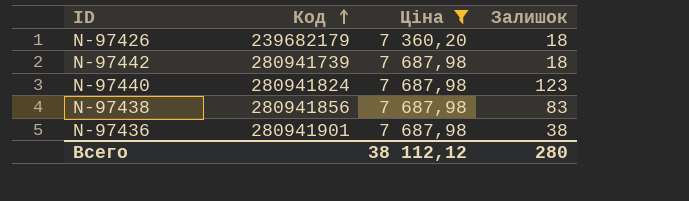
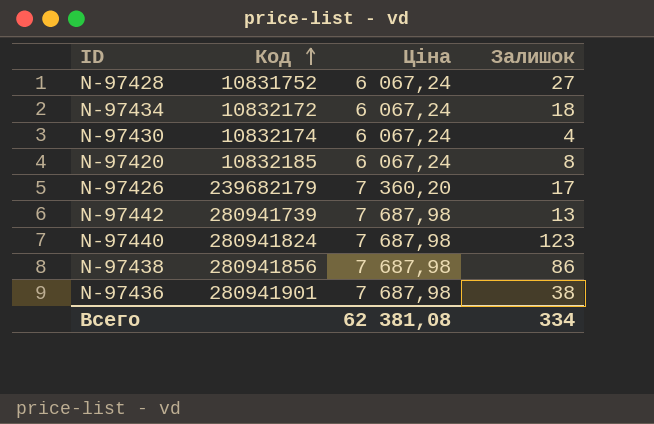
filter: Ціна != 6 067,24 -> none
N-97426 | Залишок: 18 -> 17
N-97442 | Залишок: 18 -> 13
N-97438 | Залишок: 83 -> 86
Всего | Ціна: 38 112,12 -> 62 381,08
Всего | Залишок: 280 -> 334

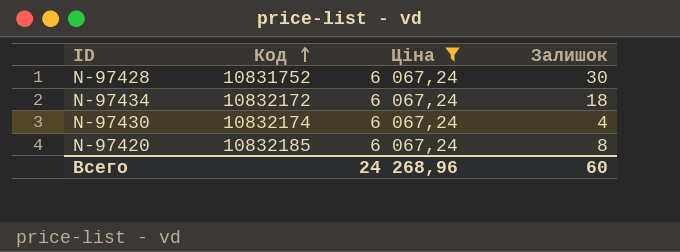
filter: none -> Ціна = 6 067,24
N-97428 | Залишок: 27 -> 30
Всего | Ціна: 62 381,08 -> 24 268,96
Всего | Залишок: 334 -> 60

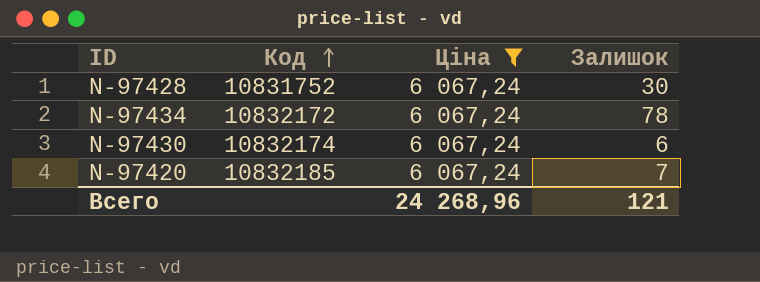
N-97434 | Залишок: 18 -> 78
N-97430 | Залишок: 4 -> 6
N-97420 | Залишок: 8 -> 7
Всего | Залишок: 60 -> 121

